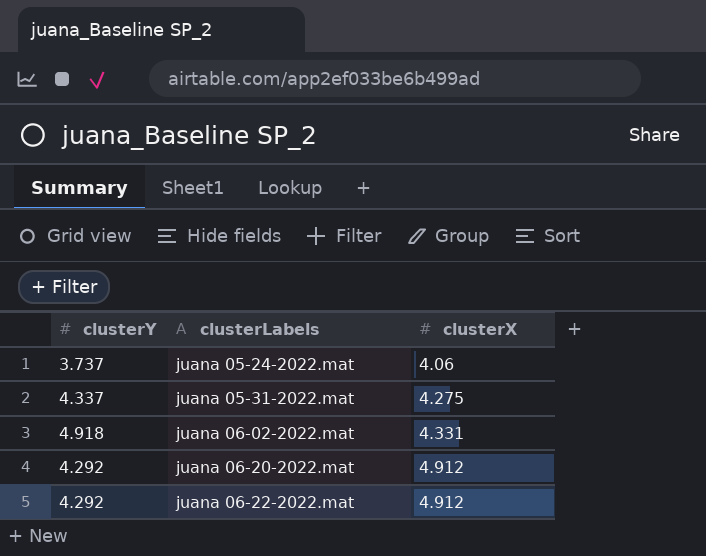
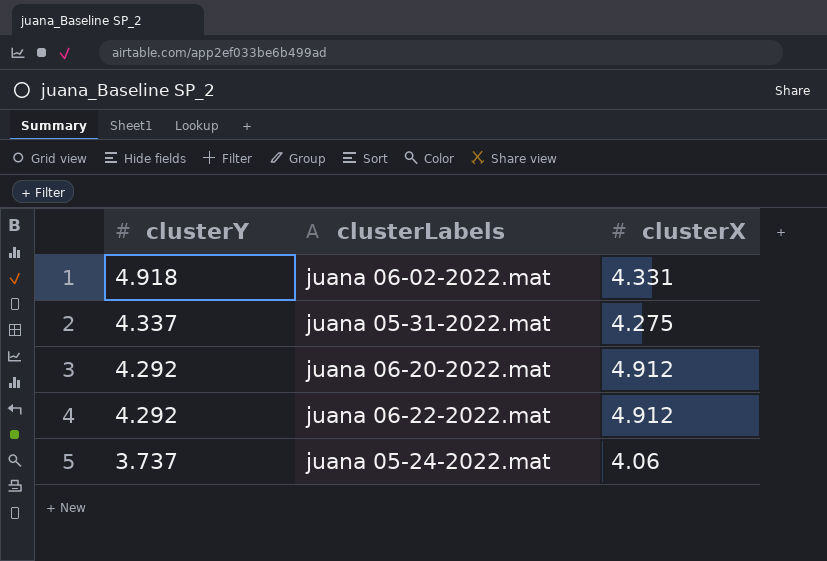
row order: clusterLabels ascending -> clusterY descending

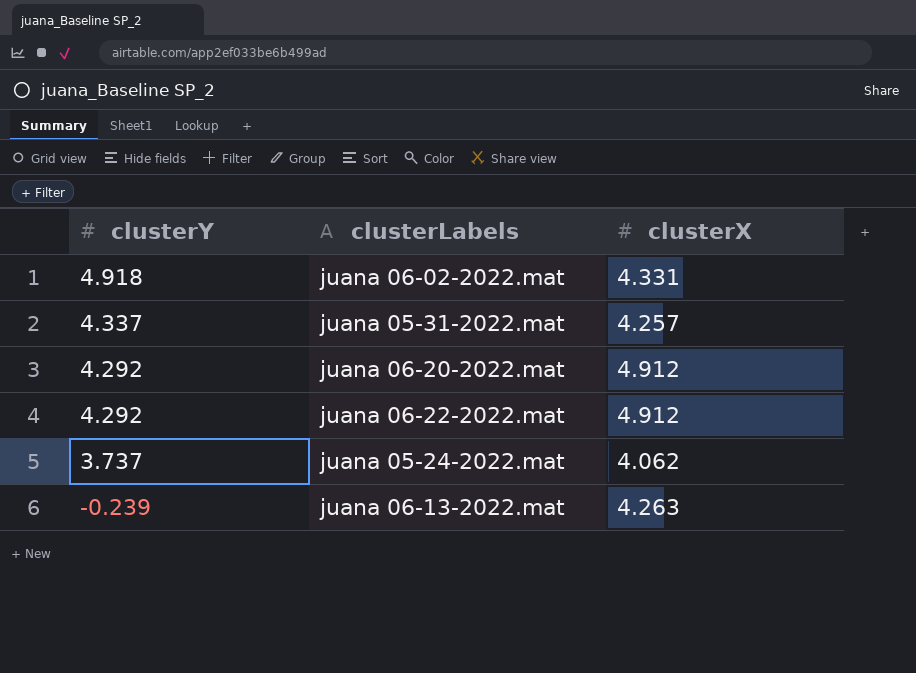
juana 05-31-2022.mat | clusterX: 4.275 -> 4.257
juana 05-24-2022.mat | clusterX: 4.06 -> 4.062
row juana 06-13-2022.mat: none -> -0.239 | 4.263

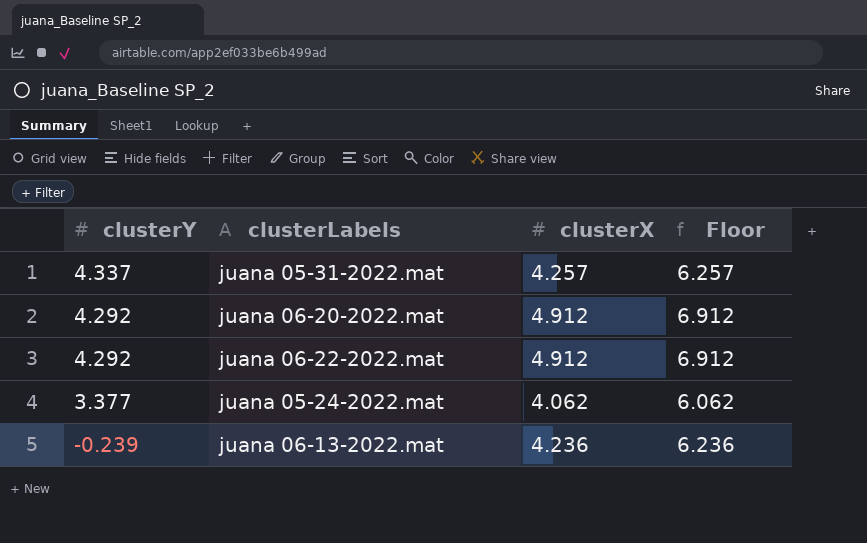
column Floor | formula: none -> [clusterX] + 2
row juana 06-02-2022.mat: 4.918 | 4.331 -> none
juana 05-24-2022.mat | clusterY: 3.737 -> 3.377
juana 06-13-2022.mat | clusterX: 4.263 -> 4.236

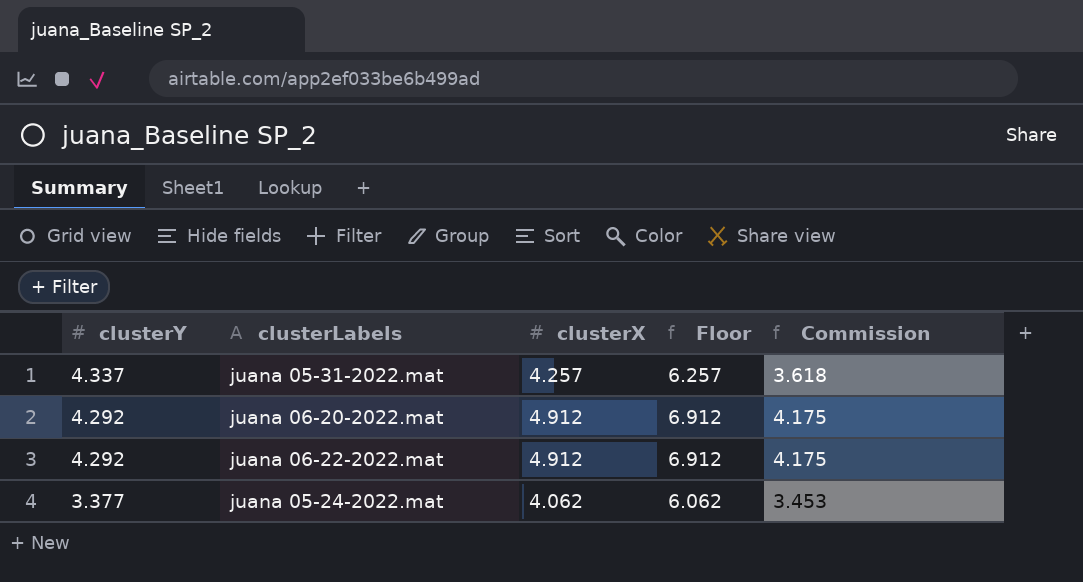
column Commission | formula: none -> [clusterX] * 0.85
row juana 06-13-2022.mat: -0.239 | 4.236 | 6.236 -> none

